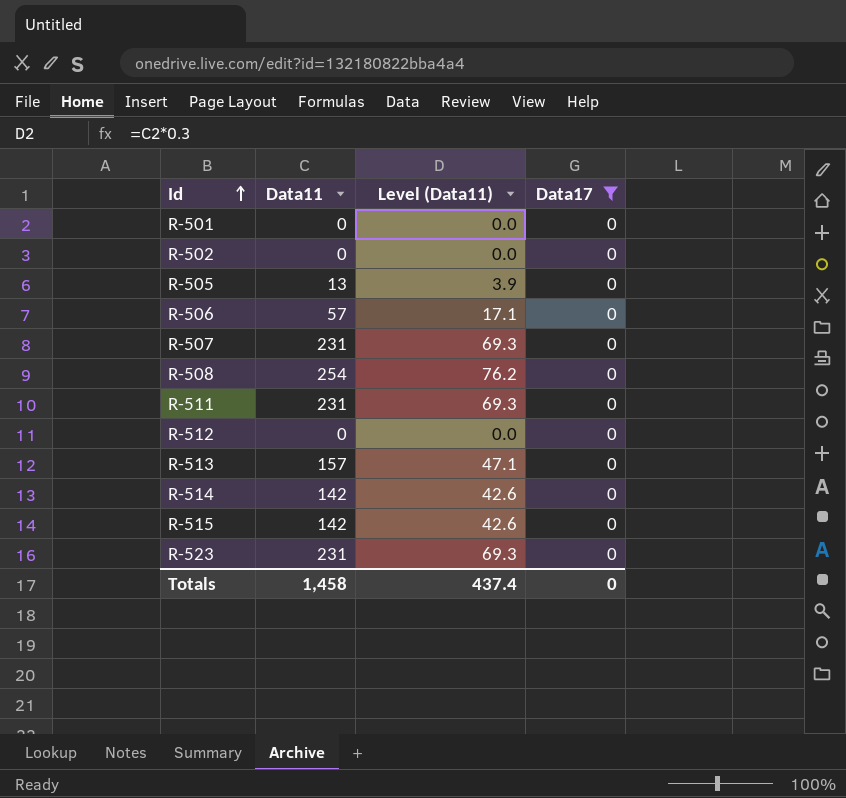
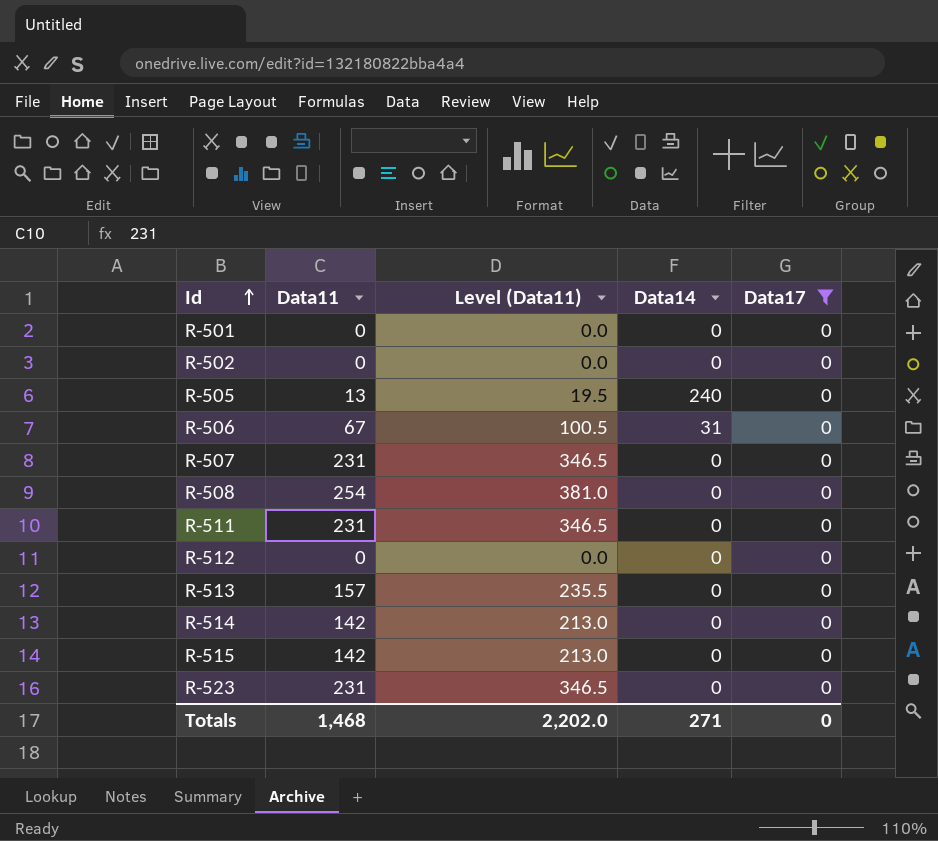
column Level (Data11) | formula: [Data11] * 0.3 -> [Data11] * 1.5
column Data14 | position: none -> 4
R-506 | Data11: 57 -> 67
Totals | Data11: 1,458 -> 1,468
Totals | Level (Data11): 437.4 -> 2,202.0

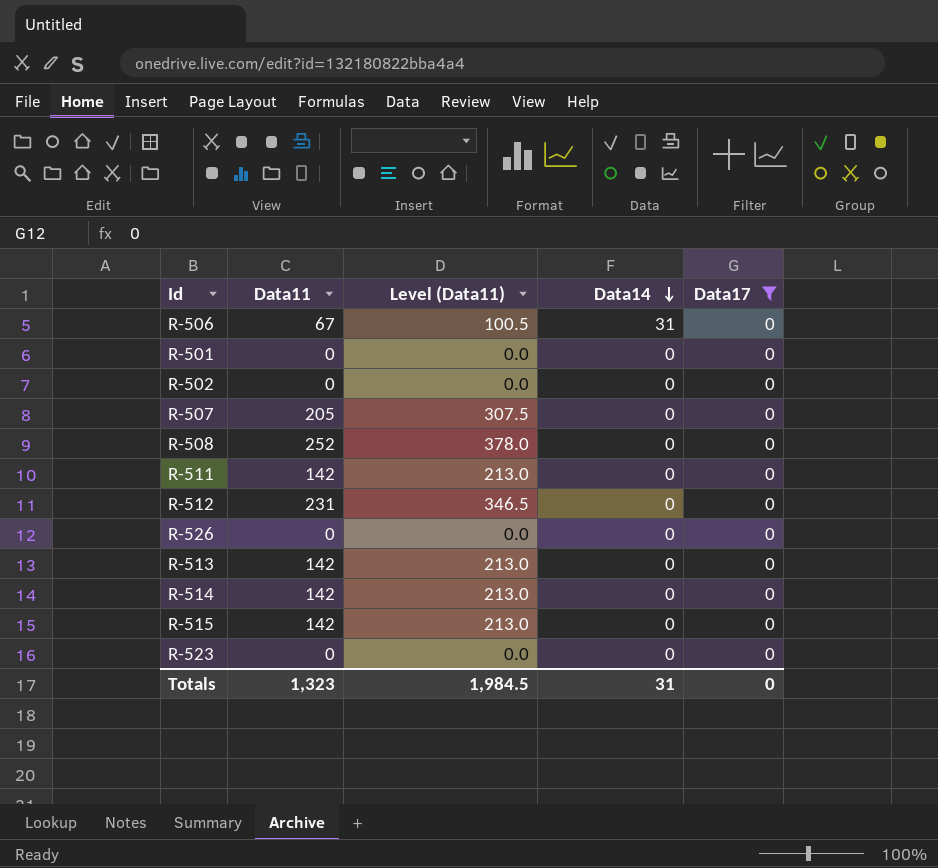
row order: Id ascending -> Data14 descending
row R-505: 13 | 19.5 | 240 | 0 -> none
R-507 | Data11: 231 -> 205
R-507 | Level (Data11): 346.5 -> 307.5
R-508 | Data11: 254 -> 252
R-508 | Level (Data11): 381.0 -> 378.0
R-511 | Data11: 231 -> 142
R-511 | Level (Data11): 346.5 -> 213.0
R-512 | Data11: 0 -> 231
R-512 | Level (Data11): 0.0 -> 346.5
row R-526: none -> 0 | 0.0 | 0 | 0
R-513 | Data11: 157 -> 142
R-513 | Level (Data11): 235.5 -> 213.0
R-523 | Data11: 231 -> 0
R-523 | Level (Data11): 346.5 -> 0.0
Totals | Data11: 1,468 -> 1,323
Totals | Level (Data11): 2,202.0 -> 1,984.5
Totals | Data14: 271 -> 31

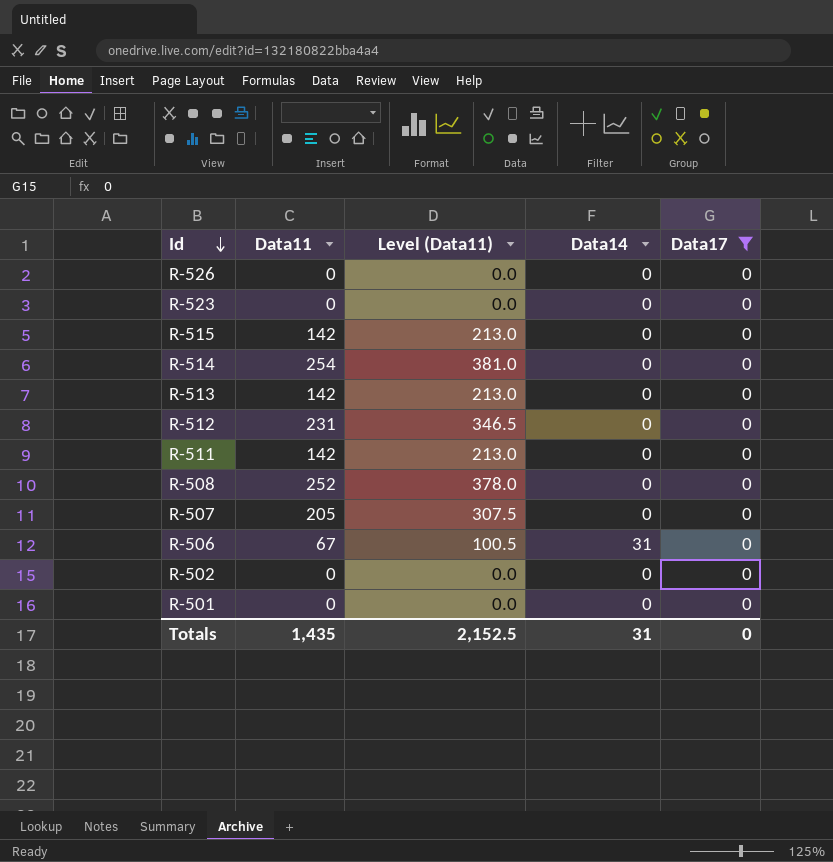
row order: Data14 descending -> Id descending
R-514 | Data11: 142 -> 254
R-514 | Level (Data11): 213.0 -> 381.0
Totals | Data11: 1,323 -> 1,435
Totals | Level (Data11): 1,984.5 -> 2,152.5

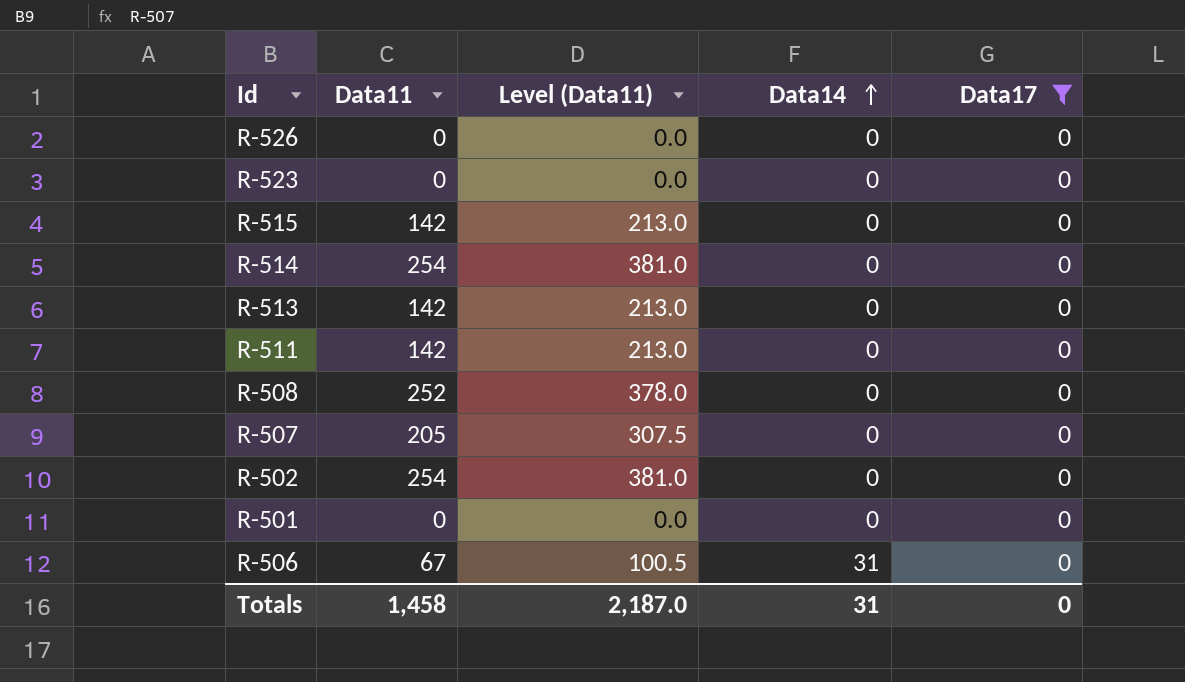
row order: Id descending -> Data14 ascending
row R-512: 231 | 346.5 | 0 | 0 -> none
R-502 | Data11: 0 -> 254
R-502 | Level (Data11): 0.0 -> 381.0
Totals | Data11: 1,435 -> 1,458
Totals | Level (Data11): 2,152.5 -> 2,187.0

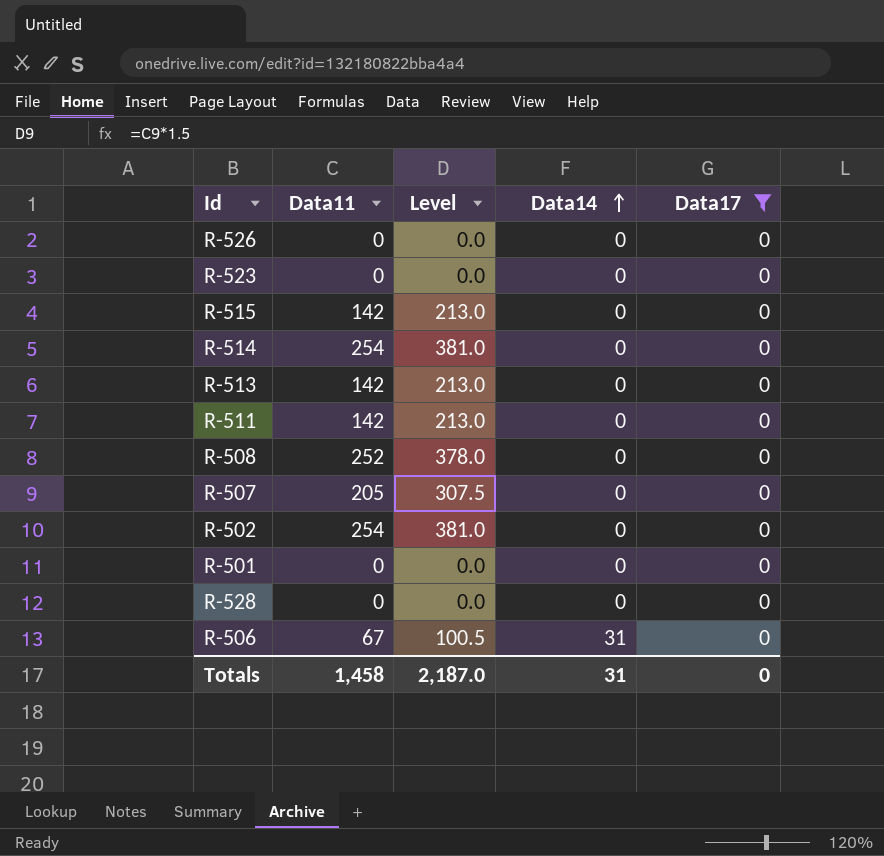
column name: Level (Data11) -> Level
row R-528: none -> 0 | 0.0 | 0 | 0

